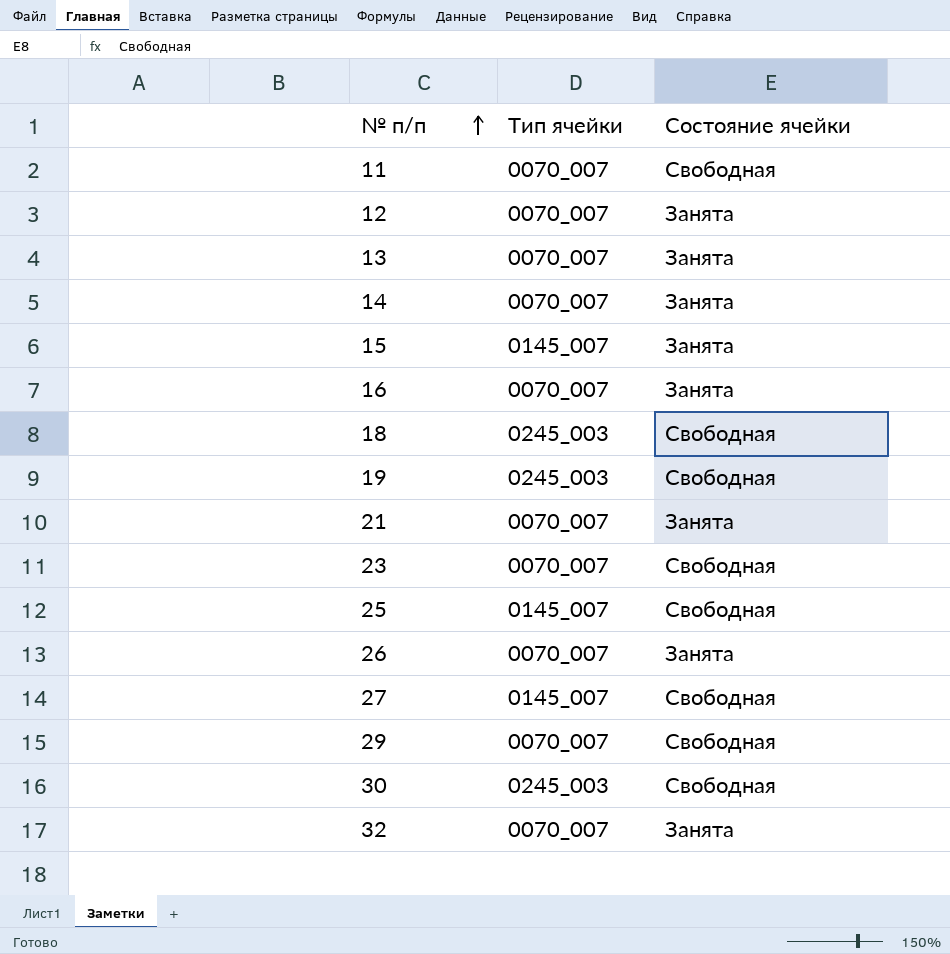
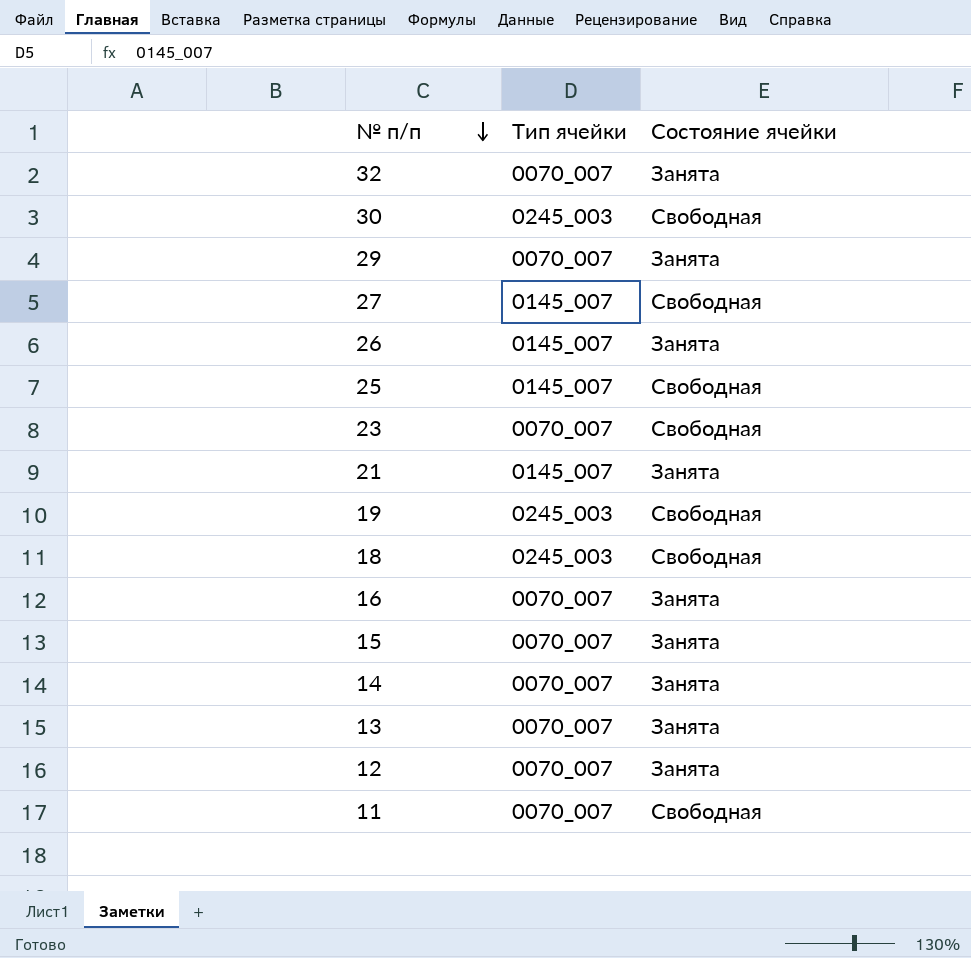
row order: № п/п ascending -> № п/п descending
29 | Состояние ячейки: Свободная -> Занята
26 | Тип ячейки: 0070_007 -> 0145_007
21 | Тип ячейки: 0070_007 -> 0145_007
15 | Тип ячейки: 0145_007 -> 0070_007

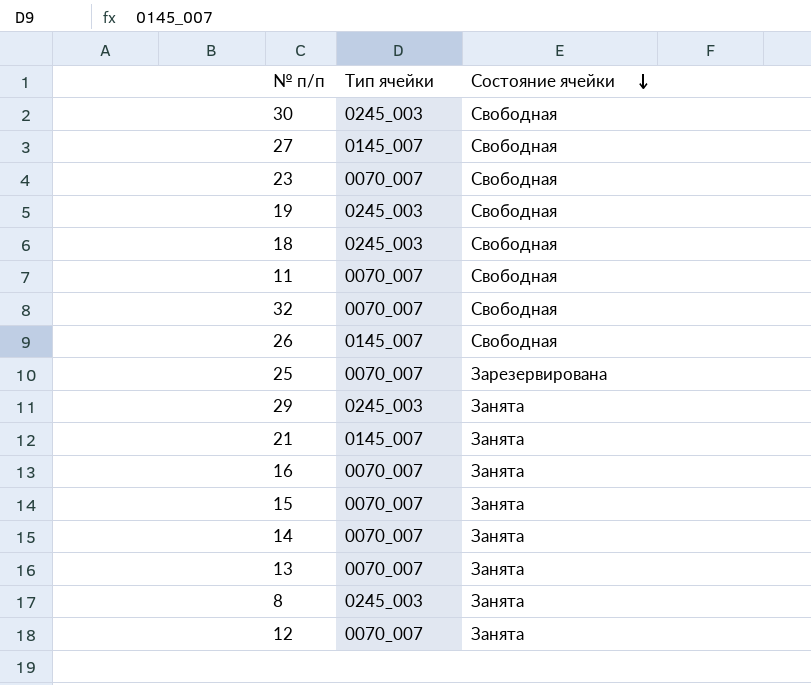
row order: № п/п descending -> Состояние ячейки descending
32 | Состояние ячейки: Занята -> Свободная
26 | Состояние ячейки: Занята -> Свободная
25 | Тип ячейки: 0145_007 -> 0070_007
25 | Состояние ячейки: Свободная -> Зарезервирована
29 | Тип ячейки: 0070_007 -> 0245_003
row 8: none -> 0245_003 | Занята

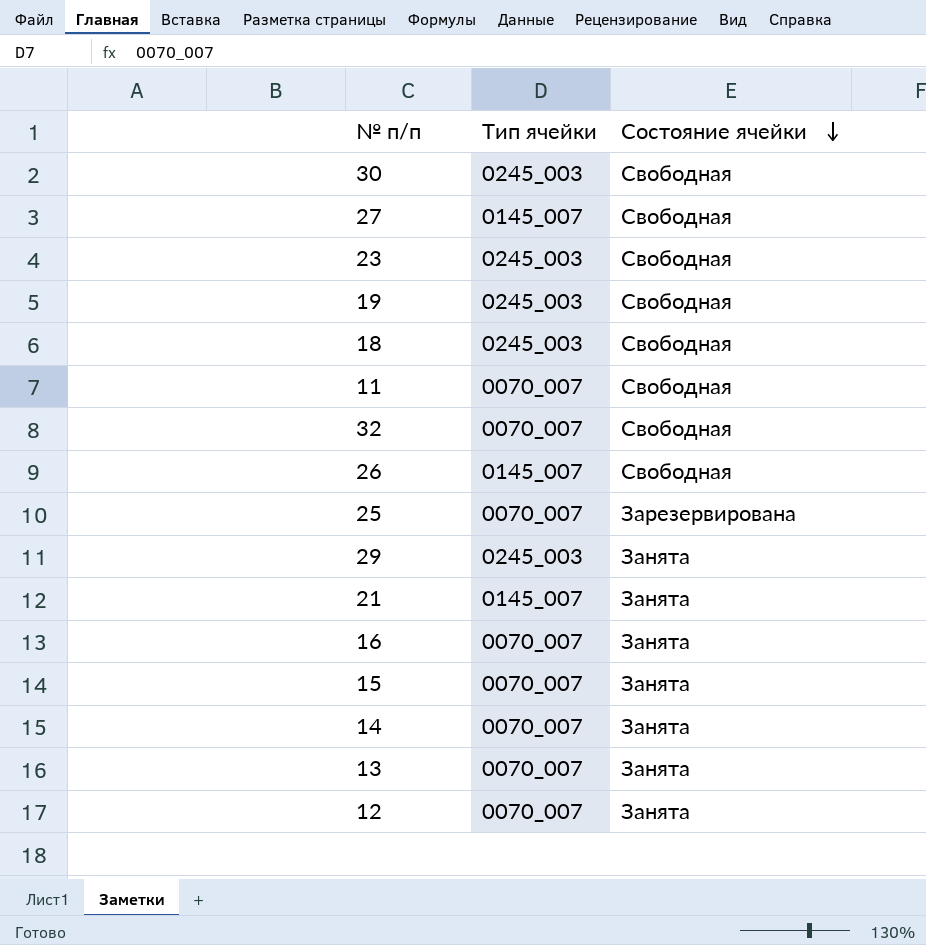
row 8: 0245_003 | Занята -> none
23 | Тип ячейки: 0070_007 -> 0245_003

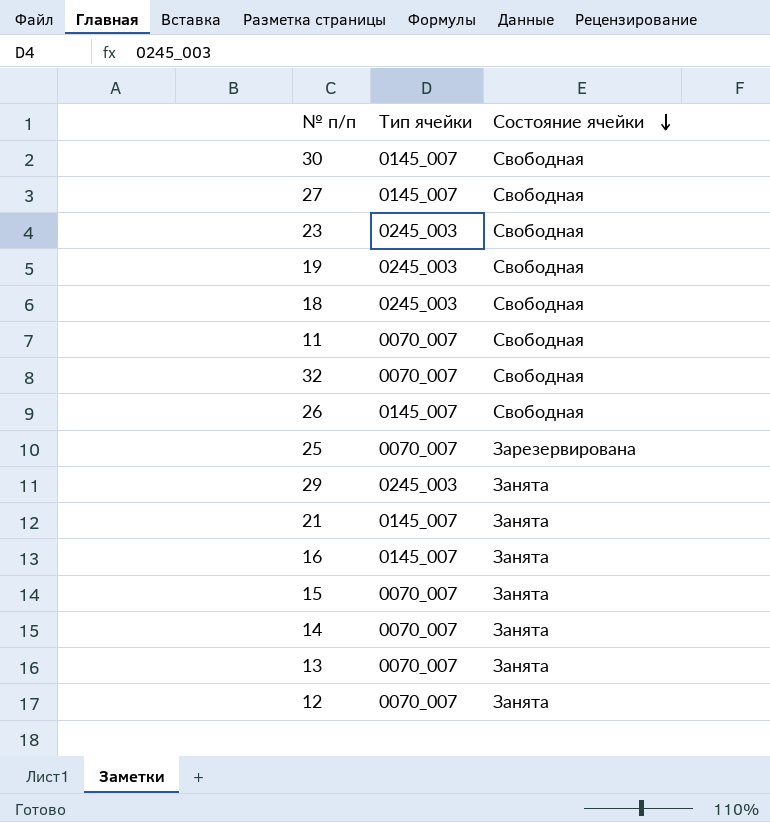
30 | Тип ячейки: 0245_003 -> 0145_007
16 | Тип ячейки: 0070_007 -> 0145_007

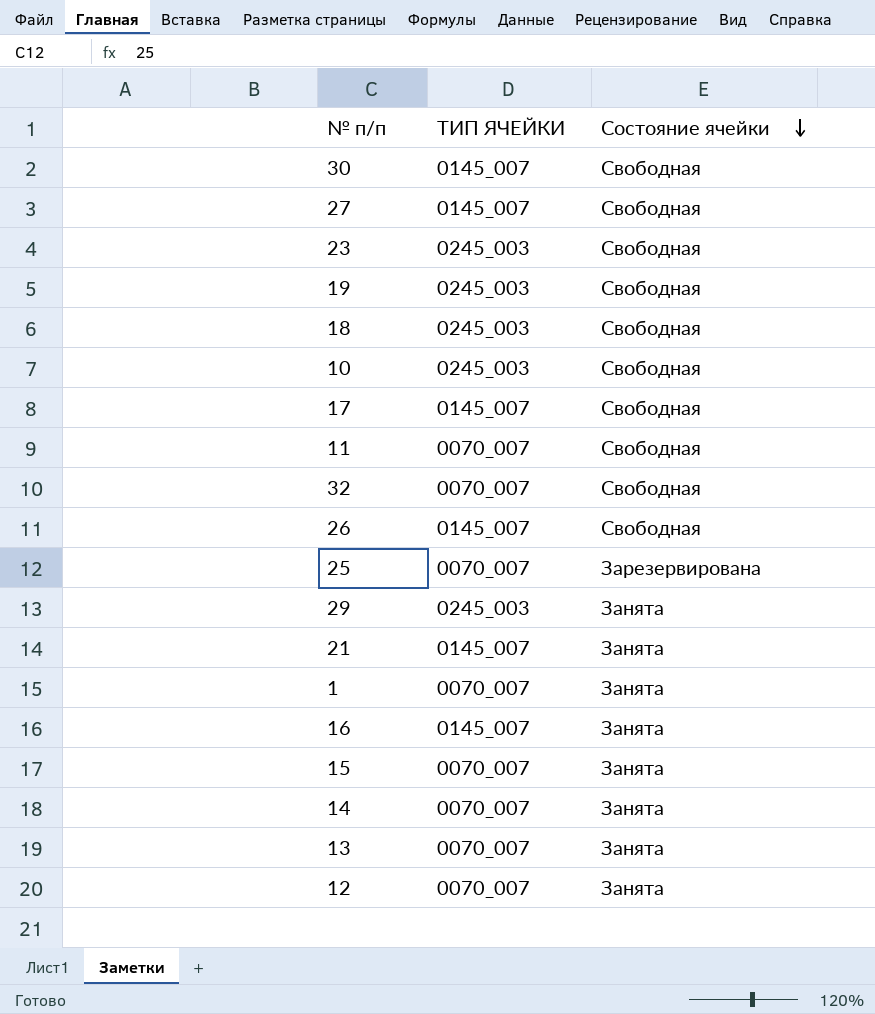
column name: Тип ячейки -> ТИП ЯЧЕЙКИ
row 10: none -> 0245_003 | Свободная
row 17: none -> 0145_007 | Свободная
row 1: none -> 0070_007 | Занята

